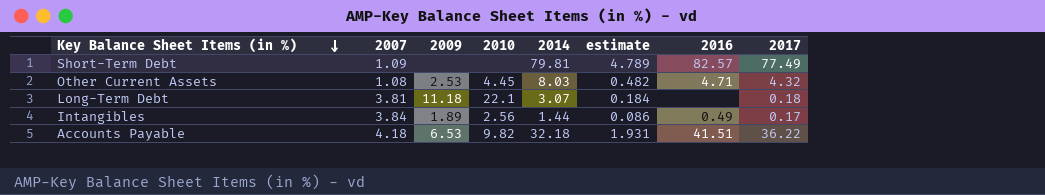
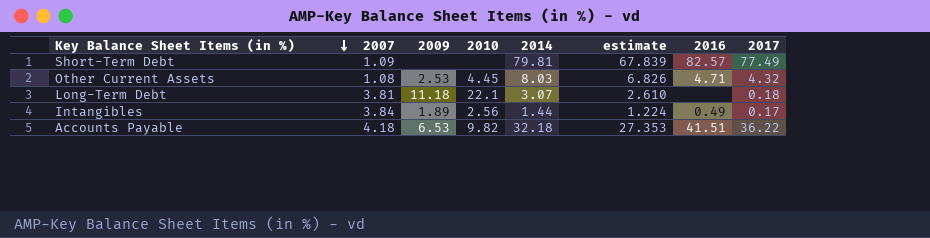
column estimate | formula: [2014] * 0.06 -> [2014] * 0.85

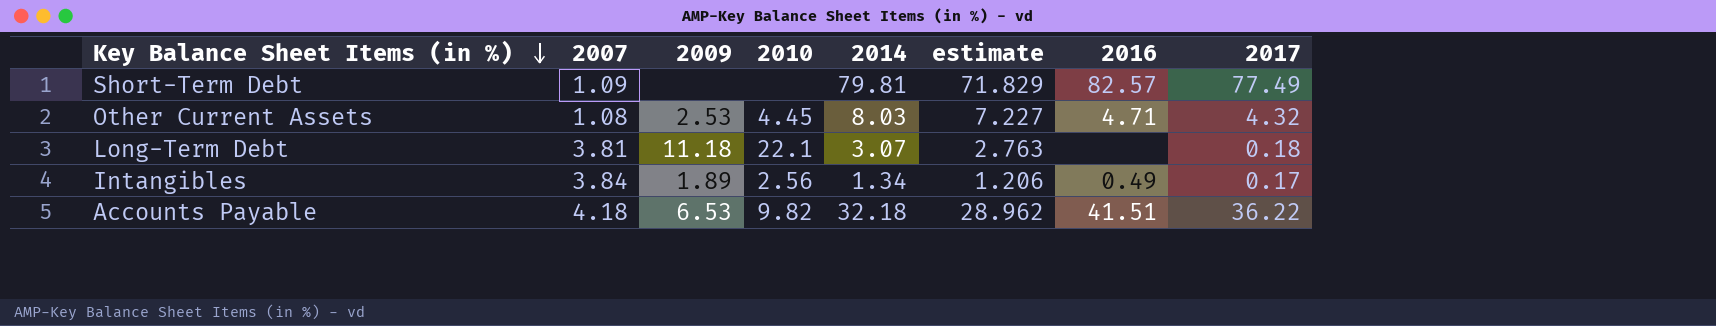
column estimate | formula: [2014] * 0.85 -> [2014] * 0.9
Intangibles | 2014: 1.44 -> 1.34

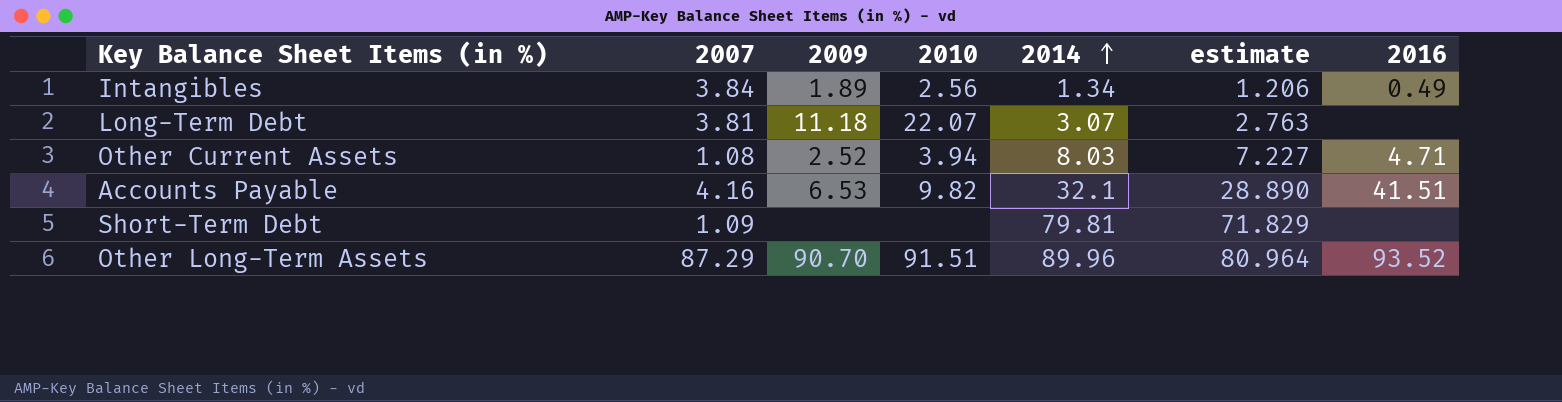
row order: Key Balance Sheet Items (in %) descending -> 2014 ascending
column 2017 | position: 8 -> none
Long-Term Debt | 2010: 22.1 -> 22.07
Other Current Assets | 2009: 2.53 -> 2.52
Other Current Assets | 2010: 4.45 -> 3.94
Accounts Payable | 2007: 4.18 -> 4.16
Accounts Payable | 2014: 32.18 -> 32.1
Accounts Payable | estimate: 28.962 -> 28.890
Short-Term Debt | 2016: 82.57 -> none
row Other Long-Term Assets: none -> 87.29 | 90.70 | 91.51 | 89.96 | 80.964 | 93.52

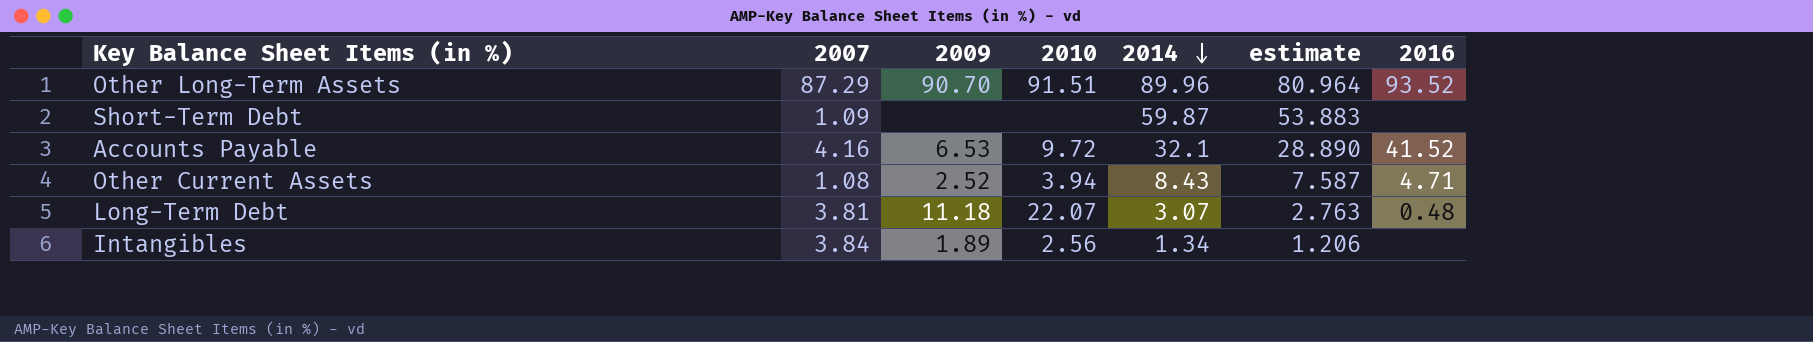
row order: 2014 ascending -> 2014 descending
Short-Term Debt | 2014: 79.81 -> 59.87
Short-Term Debt | estimate: 71.829 -> 53.883
Accounts Payable | 2010: 9.82 -> 9.72
Accounts Payable | 2016: 41.51 -> 41.52
Other Current Assets | 2014: 8.03 -> 8.43
Other Current Assets | estimate: 7.227 -> 7.587
Long-Term Debt | 2016: none -> 0.48
Intangibles | 2016: 0.49 -> none

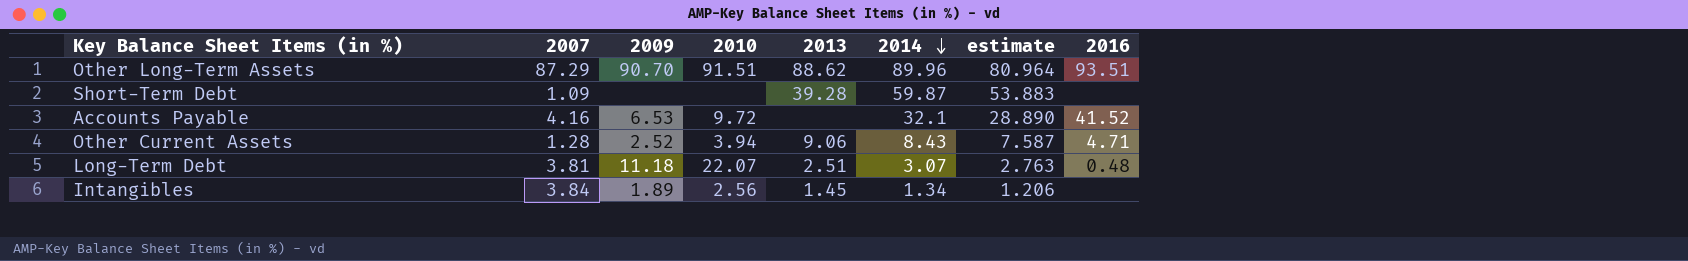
column 2013 | position: none -> 5
Other Long-Term Assets | 2016: 93.52 -> 93.51
Other Current Assets | 2007: 1.08 -> 1.28

